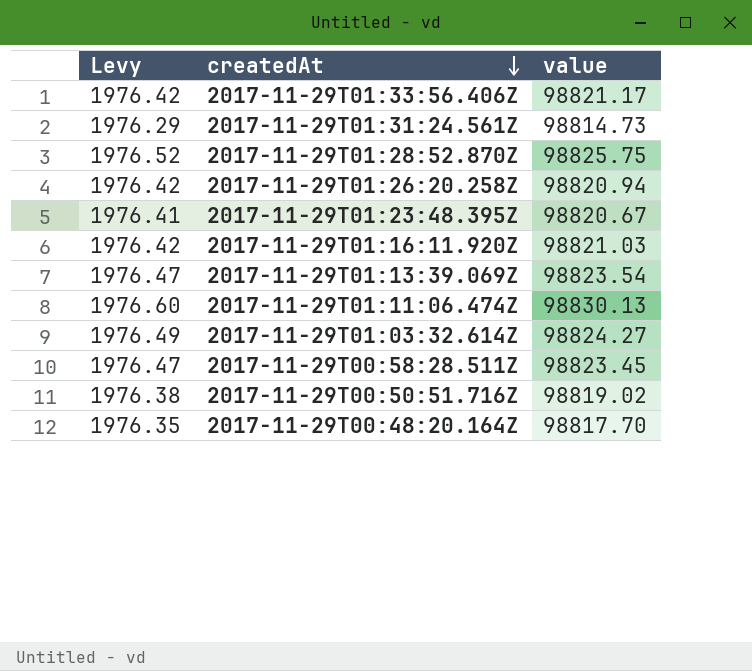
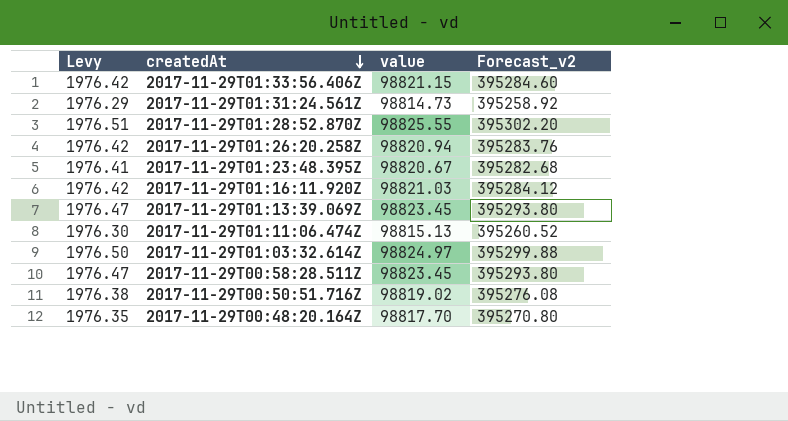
column Forecast_v2 | formula: none -> [value] * 4
2017-11-29T01:33:56.406Z | value: 98821.17 -> 98821.15
2017-11-29T01:28:52.870Z | Levy: 1976.52 -> 1976.51
2017-11-29T01:28:52.870Z | value: 98825.75 -> 98825.55
2017-11-29T01:13:39.069Z | value: 98823.54 -> 98823.45
2017-11-29T01:11:06.474Z | Levy: 1976.60 -> 1976.30
2017-11-29T01:11:06.474Z | value: 98830.13 -> 98815.13
2017-11-29T01:03:32.614Z | Levy: 1976.49 -> 1976.50
2017-11-29T01:03:32.614Z | value: 98824.27 -> 98824.97

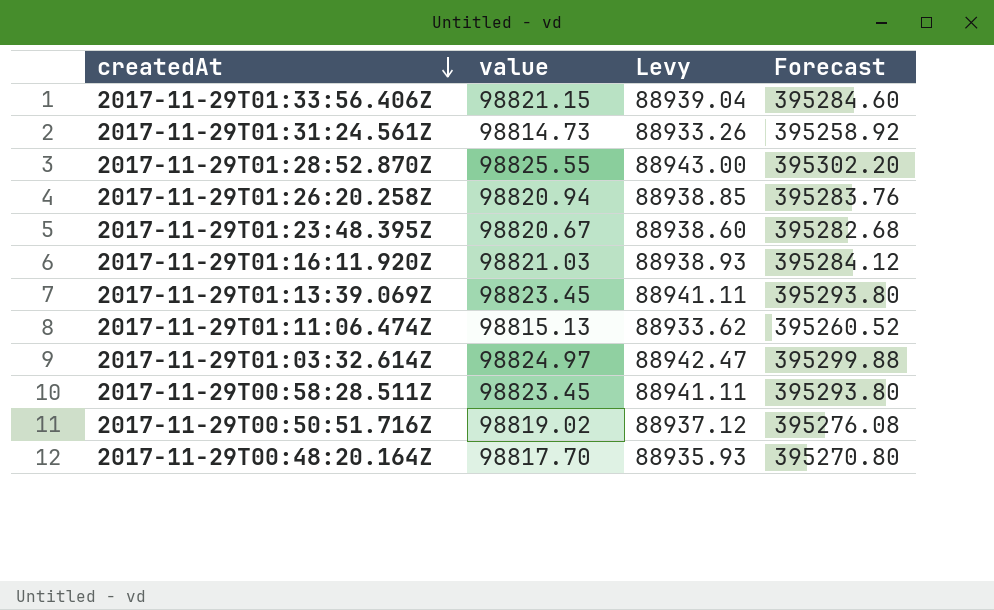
column Levy | formula: [value] * 0.02 -> [value] * 0.9
column Levy | position: 1 -> 3
column name: Forecast_v2 -> Forecast

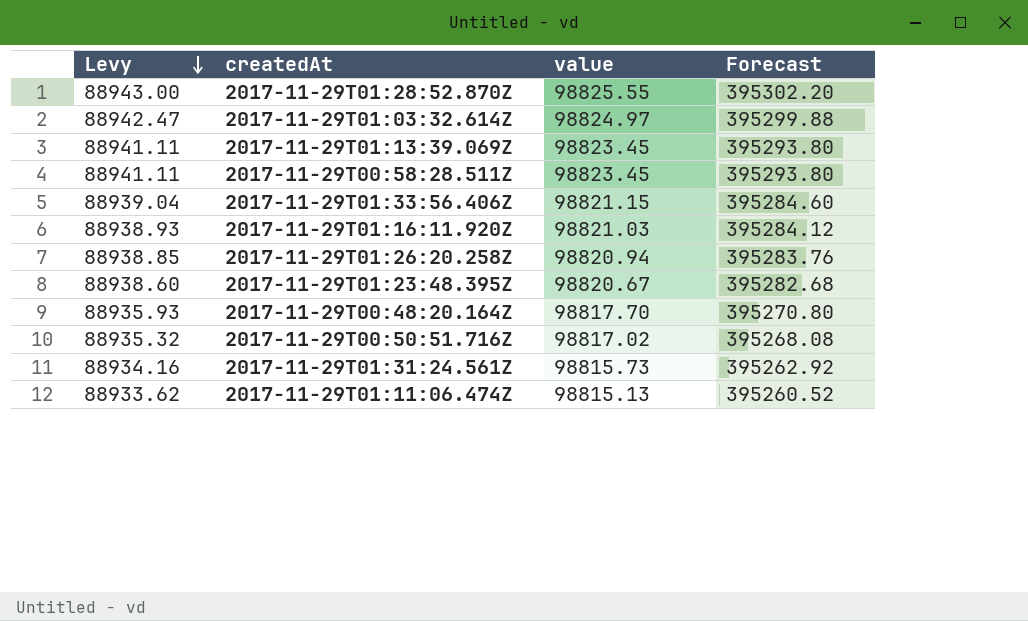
row order: createdAt descending -> Levy descending
column Levy | position: 3 -> 1
2017-11-29T00:50:51.716Z | Levy: 88937.12 -> 88935.32
2017-11-29T00:50:51.716Z | value: 98819.02 -> 98817.02
2017-11-29T00:50:51.716Z | Forecast: 395276.08 -> 395268.08
2017-11-29T01:31:24.561Z | Levy: 88933.26 -> 88934.16
2017-11-29T01:31:24.561Z | value: 98814.73 -> 98815.73
2017-11-29T01:31:24.561Z | Forecast: 395258.92 -> 395262.92

